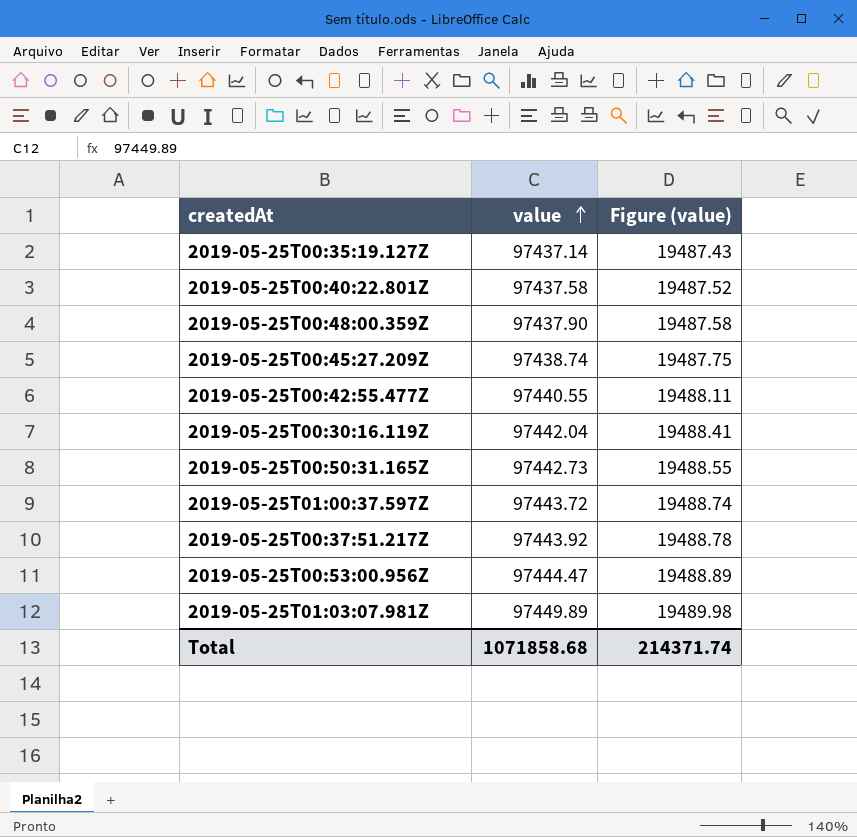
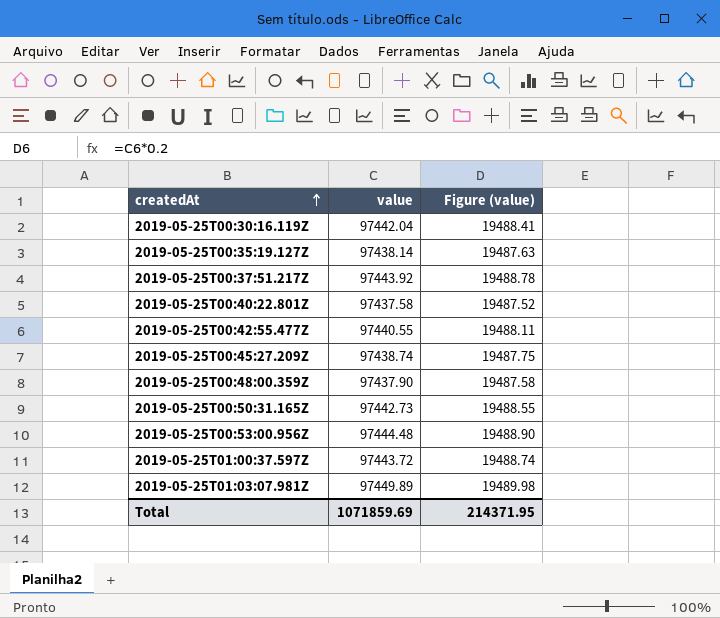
row order: value ascending -> createdAt ascending
2019-05-25T00:35:19.127Z | value: 97437.14 -> 97438.14
2019-05-25T00:35:19.127Z | Figure (value): 19487.43 -> 19487.63
2019-05-25T00:53:00.956Z | value: 97444.47 -> 97444.48
2019-05-25T00:53:00.956Z | Figure (value): 19488.89 -> 19488.90
Total | value: 1071858.68 -> 1071859.69
Total | Figure (value): 214371.74 -> 214371.95

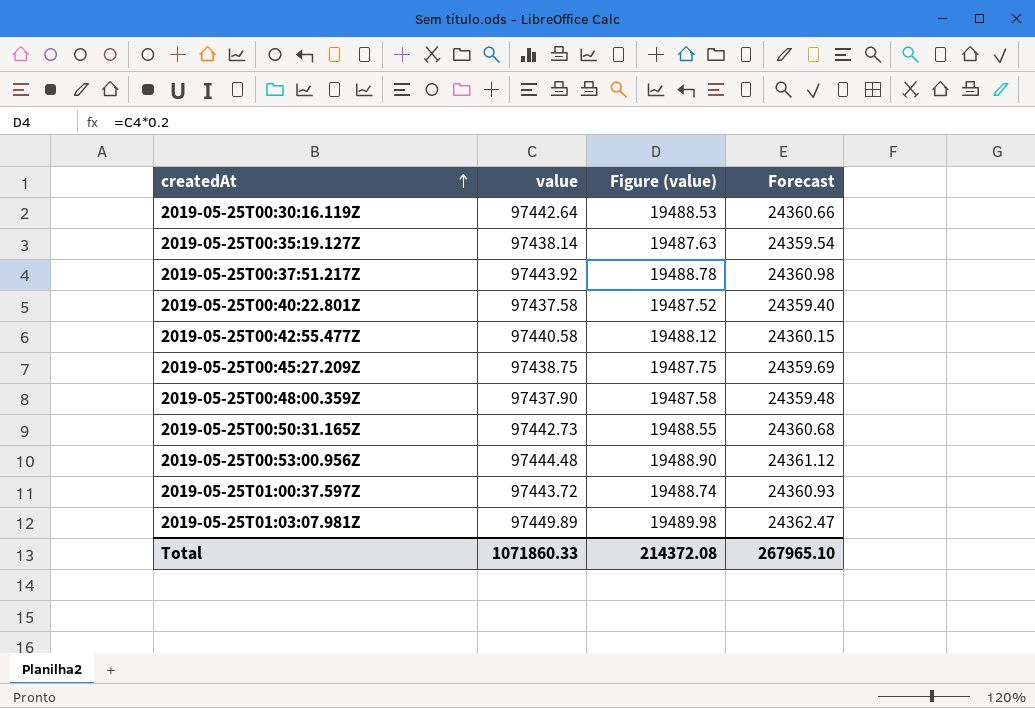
column Forecast | formula: none -> [value] * 0.25
2019-05-25T00:30:16.119Z | value: 97442.04 -> 97442.64
2019-05-25T00:30:16.119Z | Figure (value): 19488.41 -> 19488.53
2019-05-25T00:42:55.477Z | value: 97440.55 -> 97440.58
2019-05-25T00:42:55.477Z | Figure (value): 19488.11 -> 19488.12
2019-05-25T00:45:27.209Z | value: 97438.74 -> 97438.75
Total | value: 1071859.69 -> 1071860.33
Total | Figure (value): 214371.95 -> 214372.08

